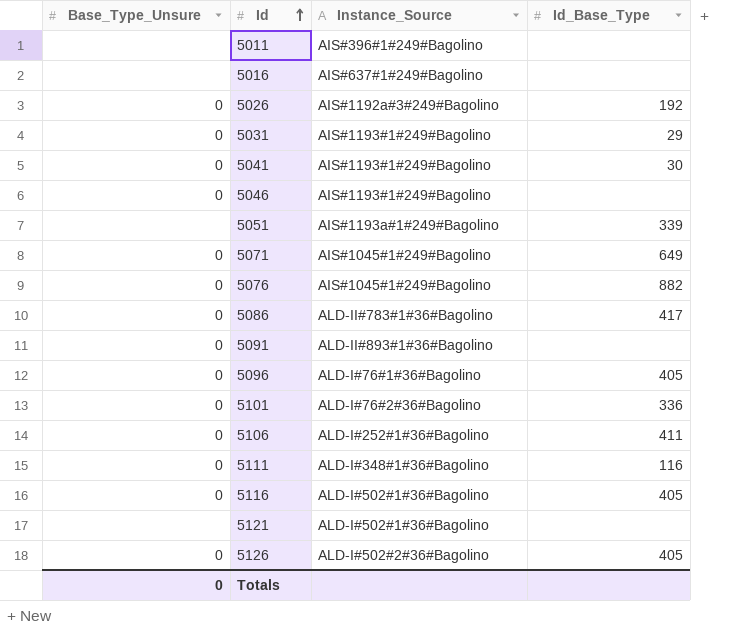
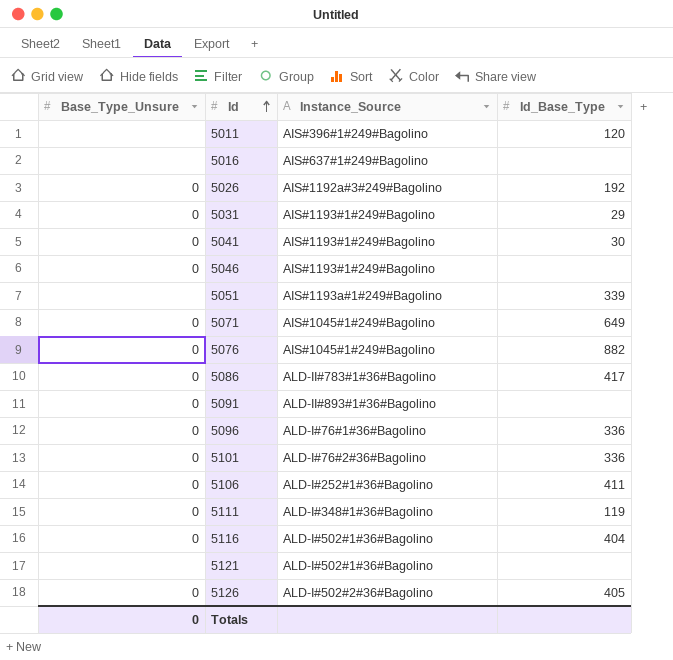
5011 | Id_Base_Type: none -> 120
5096 | Id_Base_Type: 405 -> 336
5111 | Id_Base_Type: 116 -> 119
5116 | Id_Base_Type: 405 -> 404

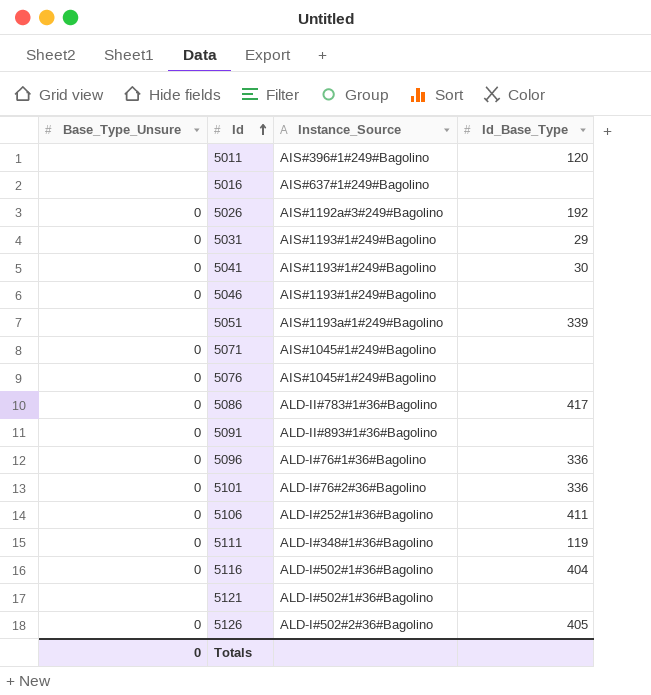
5071 | Id_Base_Type: 649 -> none
5076 | Id_Base_Type: 882 -> none

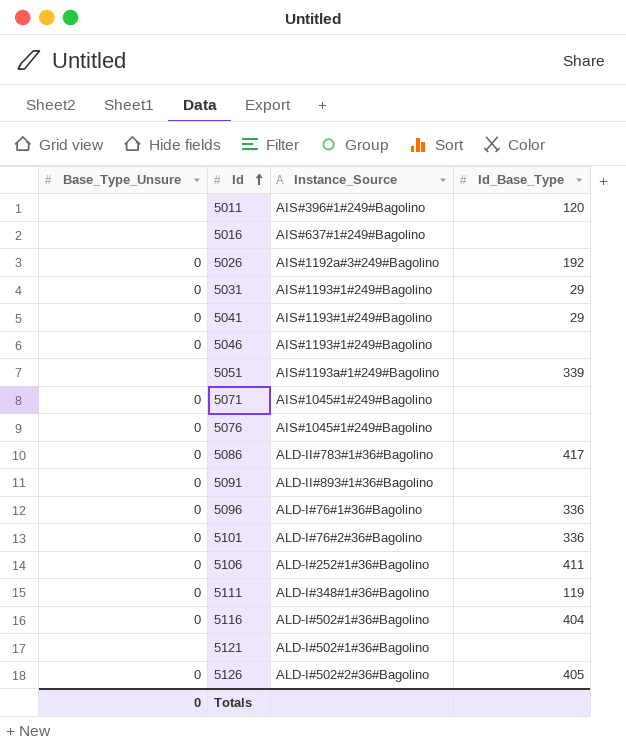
5041 | Id_Base_Type: 30 -> 29

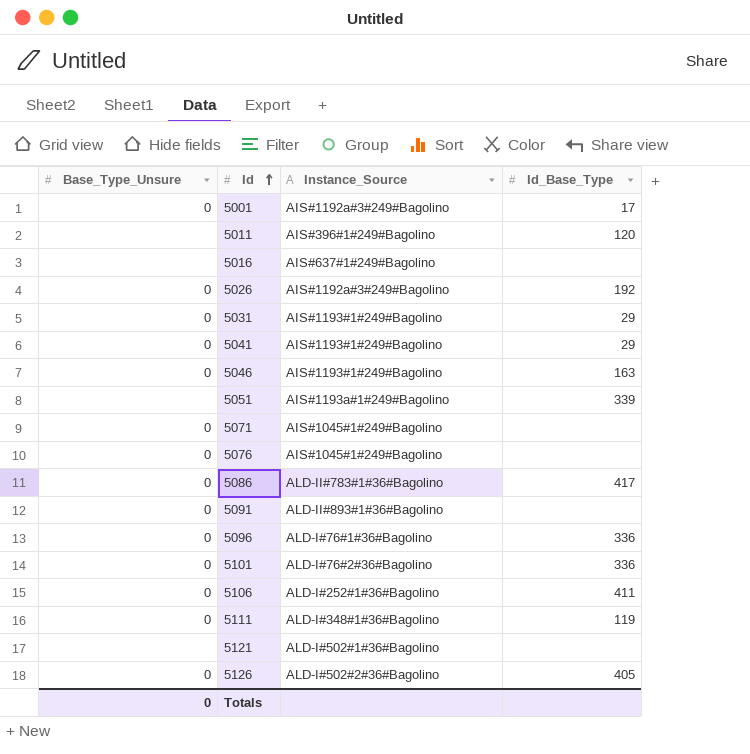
row 5116: 0 | ALD-I#502#1#36#Bagolino | 404 -> none
row 5001: none -> 0 | AIS#1192a#3#249#Bagolino | 17
5046 | Id_Base_Type: none -> 163

